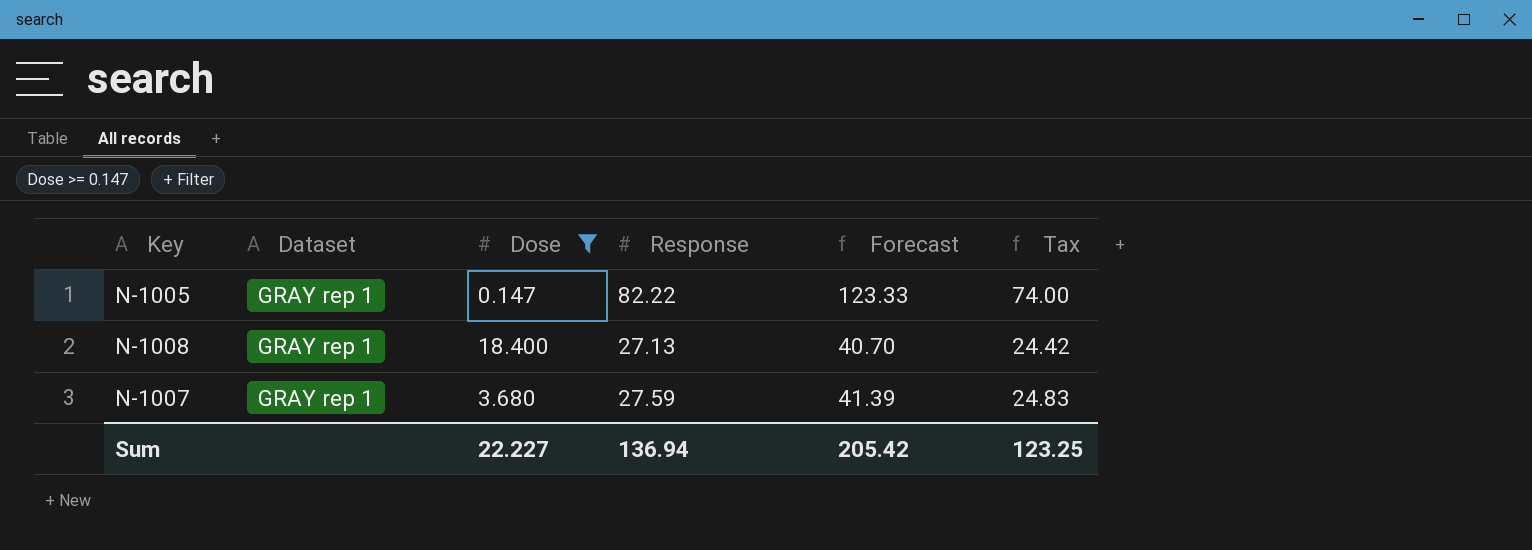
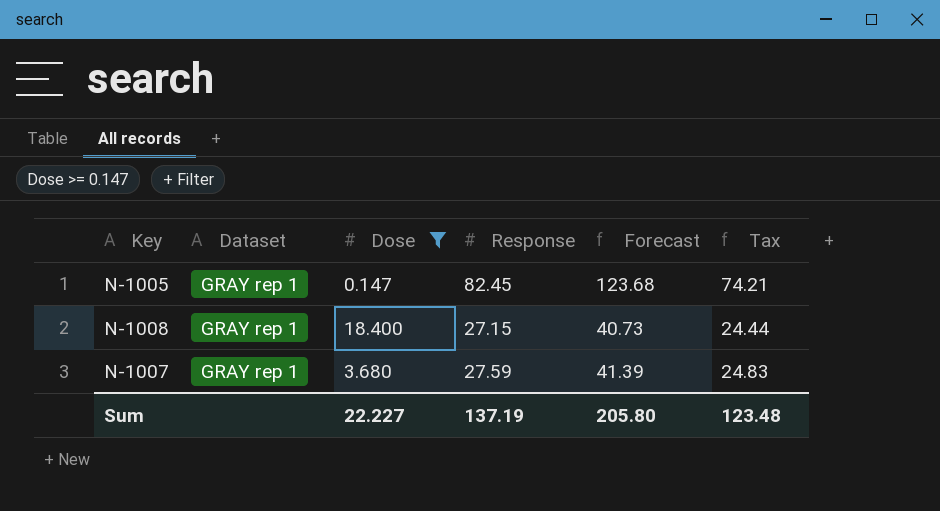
N-1005 | Response: 82.22 -> 82.45
N-1005 | Forecast: 123.33 -> 123.68
N-1005 | Tax: 74.00 -> 74.21
N-1008 | Response: 27.13 -> 27.15
N-1008 | Forecast: 40.70 -> 40.73
N-1008 | Tax: 24.42 -> 24.44
Sum | Response: 136.94 -> 137.19
Sum | Forecast: 205.42 -> 205.80
Sum | Tax: 123.25 -> 123.48

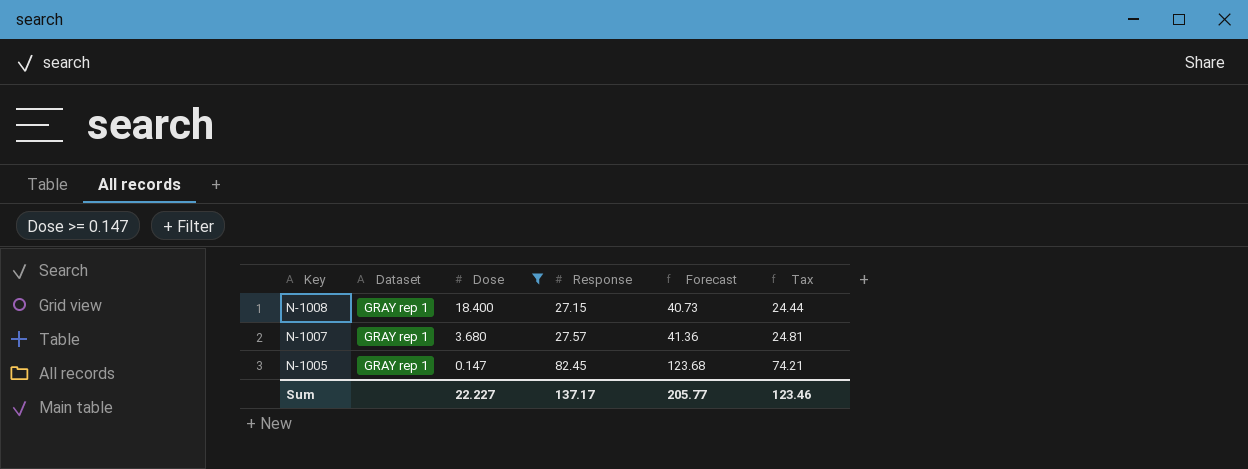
row order: none -> Key descending
N-1007 | Response: 27.59 -> 27.57
N-1007 | Forecast: 41.39 -> 41.36
N-1007 | Tax: 24.83 -> 24.81
Sum | Response: 137.19 -> 137.17
Sum | Forecast: 205.80 -> 205.77
Sum | Tax: 123.48 -> 123.46

